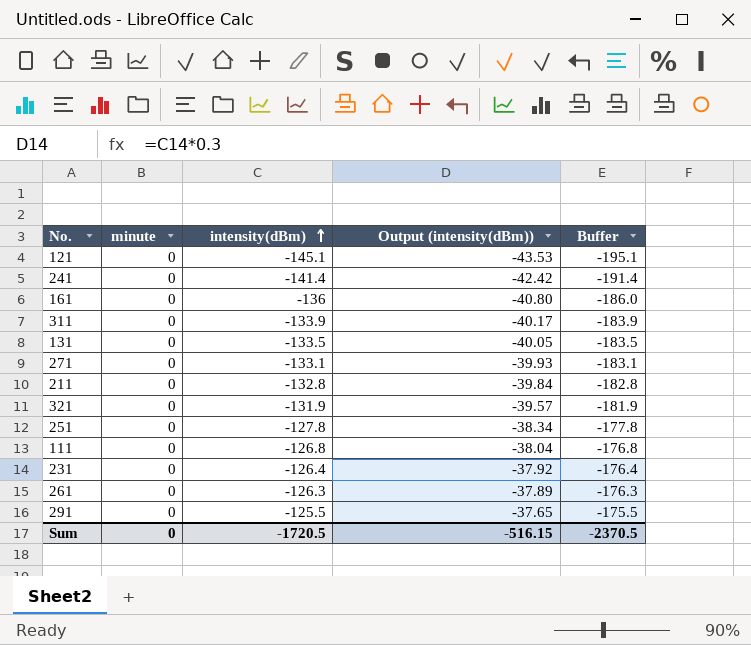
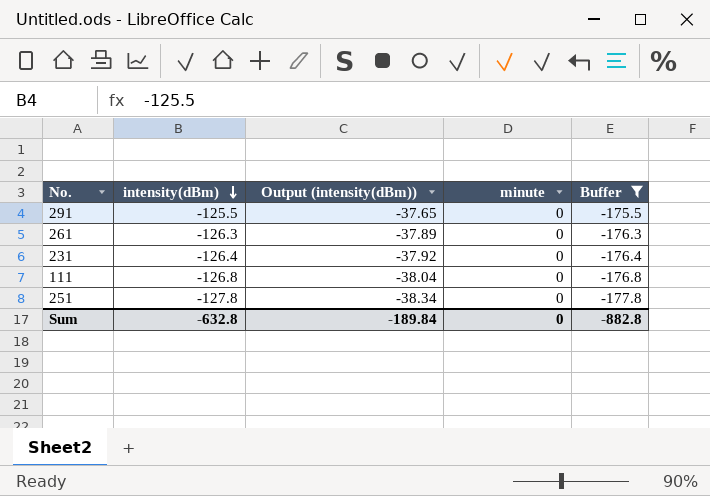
filter: none -> Buffer >= -177.8
row order: intensity(dBm) ascending -> intensity(dBm) descending
column minute | position: 2 -> 4
Sum | intensity(dBm): -1720.5 -> -632.8
Sum | Output (intensity(dBm)): -516.15 -> -189.84
Sum | Buffer: -2370.5 -> -882.8

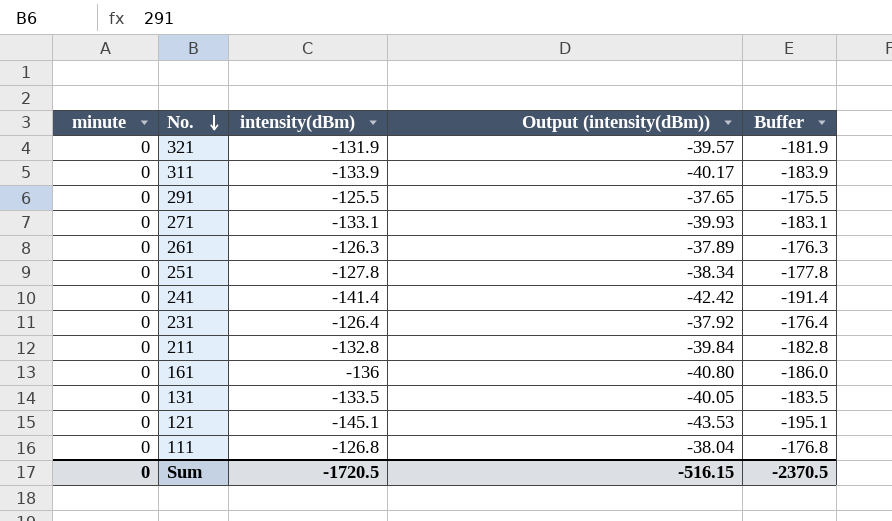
filter: Buffer >= -177.8 -> none
row order: intensity(dBm) descending -> No. descending
column minute | position: 4 -> 1
Sum | intensity(dBm): -632.8 -> -1720.5
Sum | Output (intensity(dBm)): -189.84 -> -516.15
Sum | Buffer: -882.8 -> -2370.5

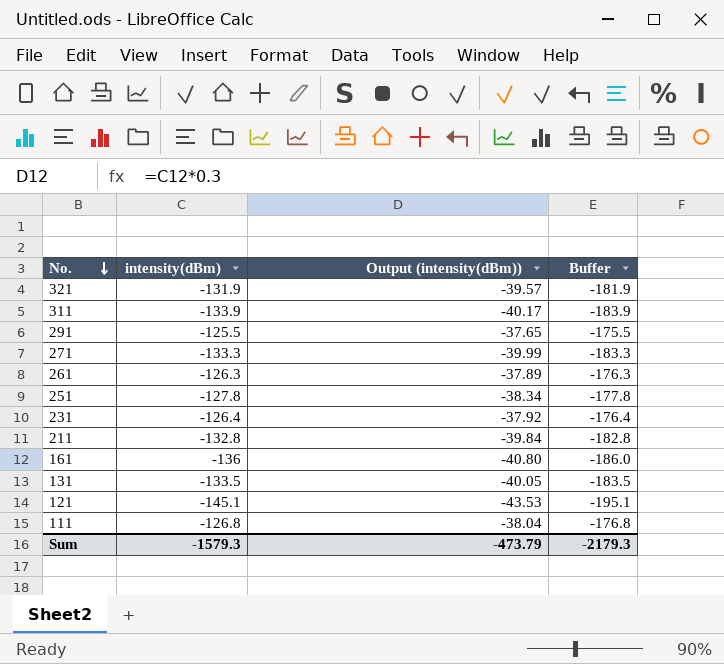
column minute | position: 1 -> none
row 241: 0 | -141.4 | -42.42 | -191.4 -> none
271 | intensity(dBm): -133.1 -> -133.3
271 | Output (intensity(dBm)): -39.93 -> -39.99
271 | Buffer: -183.1 -> -183.3
Sum | intensity(dBm): -1720.5 -> -1579.3
Sum | Output (intensity(dBm)): -516.15 -> -473.79
Sum | Buffer: -2370.5 -> -2179.3

